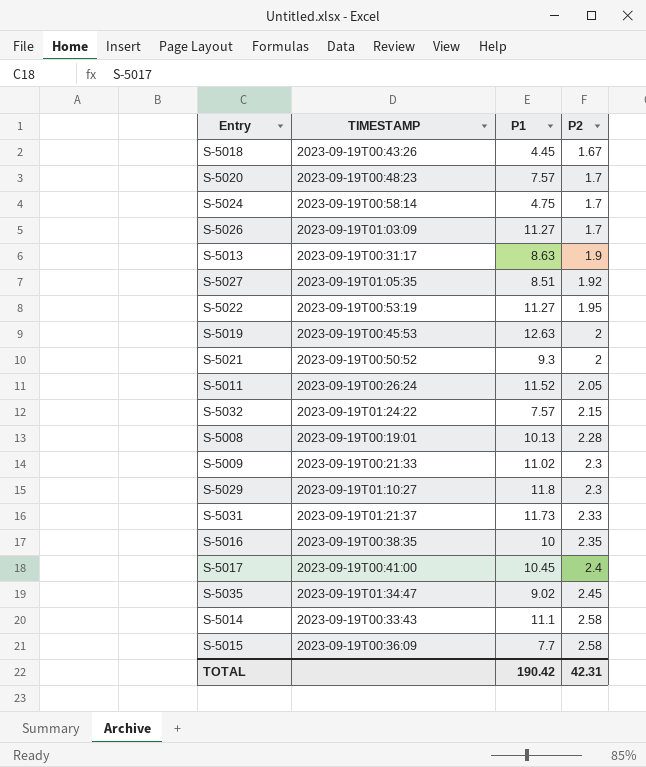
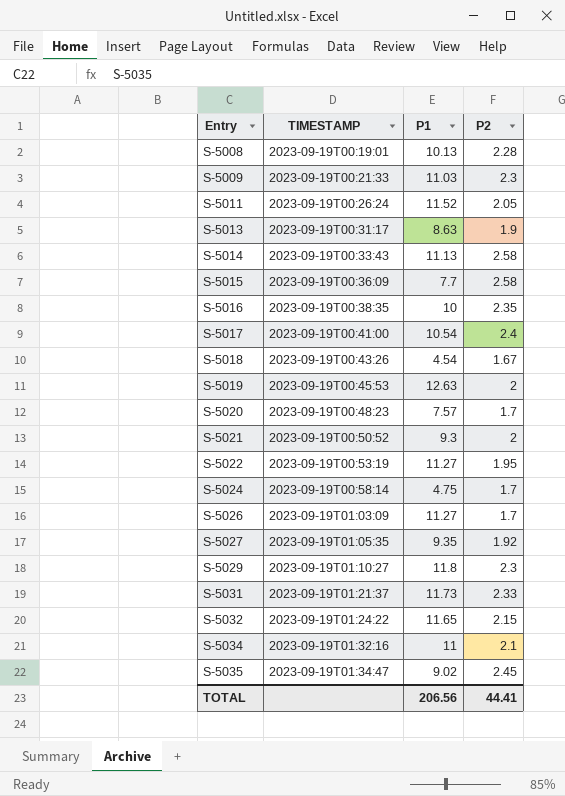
row order: P2 ascending -> Entry ascending
S-5009 | P1: 11.02 -> 11.03
S-5014 | P1: 11.1 -> 11.13
S-5017 | P1: 10.45 -> 10.54
S-5018 | P1: 4.45 -> 4.54
S-5027 | P1: 8.51 -> 9.35
S-5032 | P1: 7.57 -> 11.65
row S-5034: none -> 2023-09-19T01:32:16 | 11 | 2.1
TOTAL | P1: 190.42 -> 206.56
TOTAL | P2: 42.31 -> 44.41

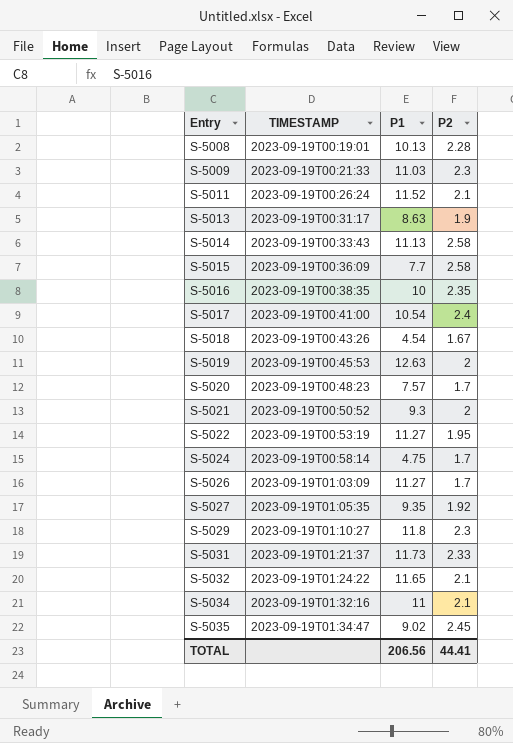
S-5011 | P2: 2.05 -> 2.1
S-5032 | P2: 2.15 -> 2.1

